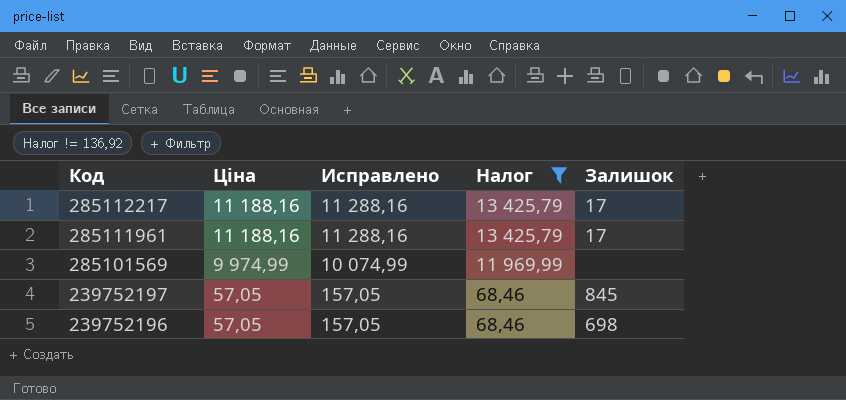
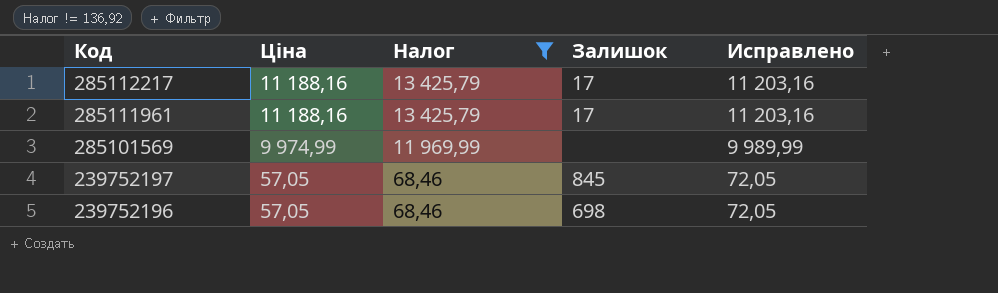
column Исправлено | formula: [Ціна] + 100 -> [Ціна] + 15
column Исправлено | position: 3 -> 5

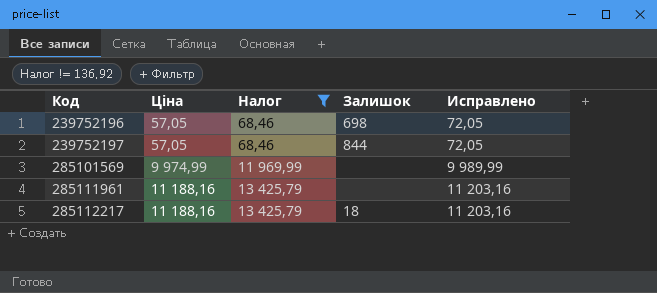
row order: Код descending -> Код ascending
239752197 | Залишок: 845 -> 844
285111961 | Залишок: 17 -> none
285112217 | Залишок: 17 -> 18

